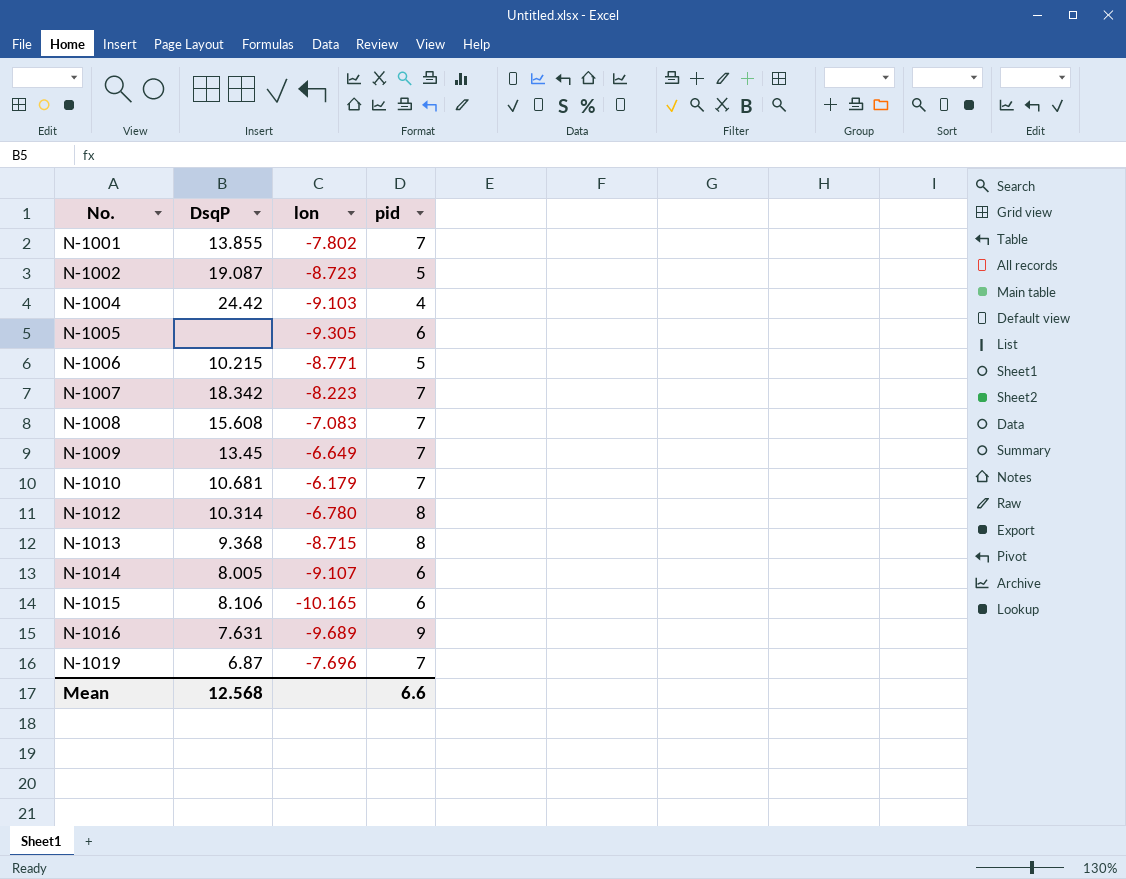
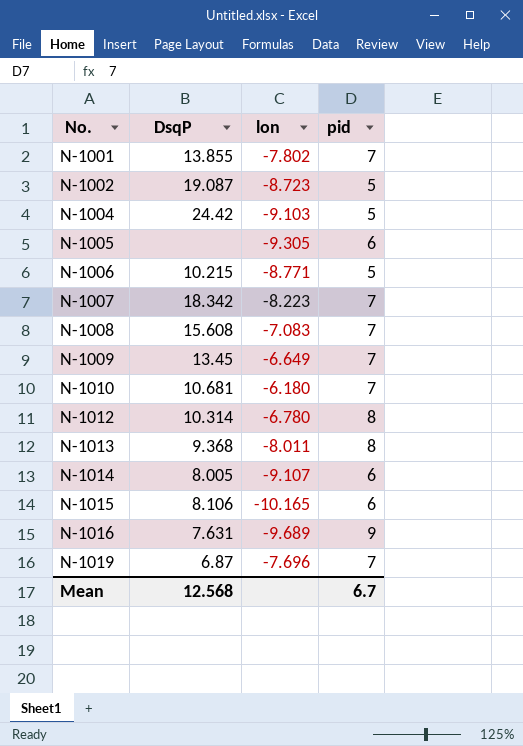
N-1004 | pid: 4 -> 5
N-1010 | lon: -6.179 -> -6.180
N-1013 | lon: -8.715 -> -8.011
Mean | pid: 6.6 -> 6.7

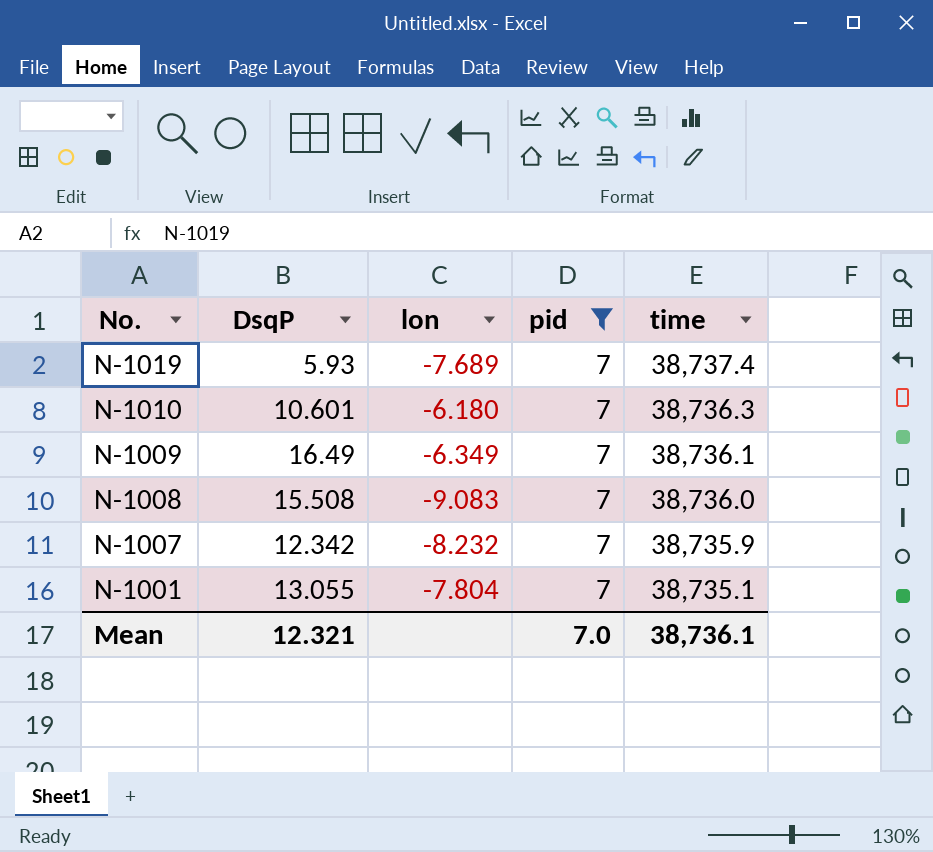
filter: none -> pid = 7
row order: No. ascending -> No. descending
column time | position: none -> 5
N-1019 | DsqP: 6.87 -> 5.93
N-1019 | lon: -7.696 -> -7.689
N-1010 | DsqP: 10.681 -> 10.601
N-1009 | DsqP: 13.45 -> 16.49
N-1009 | lon: -6.649 -> -6.349
N-1008 | DsqP: 15.608 -> 15.508
N-1008 | lon: -7.083 -> -9.083
N-1007 | DsqP: 18.342 -> 12.342
N-1007 | lon: -8.223 -> -8.232
N-1001 | DsqP: 13.855 -> 13.055
N-1001 | lon: -7.802 -> -7.804
Mean | DsqP: 12.568 -> 12.321
Mean | pid: 6.7 -> 7.0

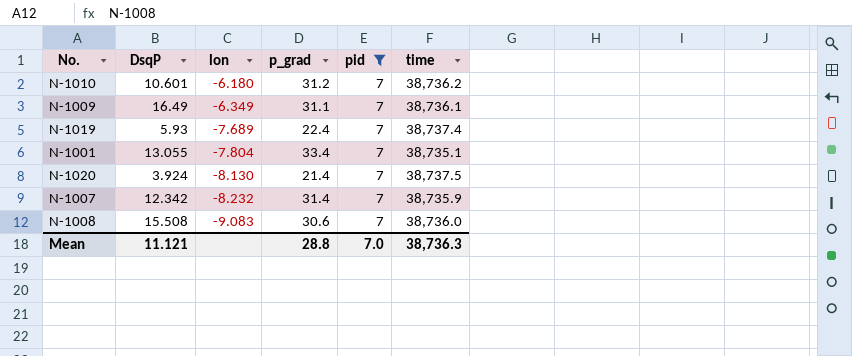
row order: No. descending -> lon descending
column p_grad | position: none -> 4
N-1010 | time: 38,736.3 -> 38,736.2
row N-1020: none -> 3.924 | -8.130 | 21.4 | 7 | 38,737.5
Mean | DsqP: 12.321 -> 11.121
Mean | time: 38,736.1 -> 38,736.3

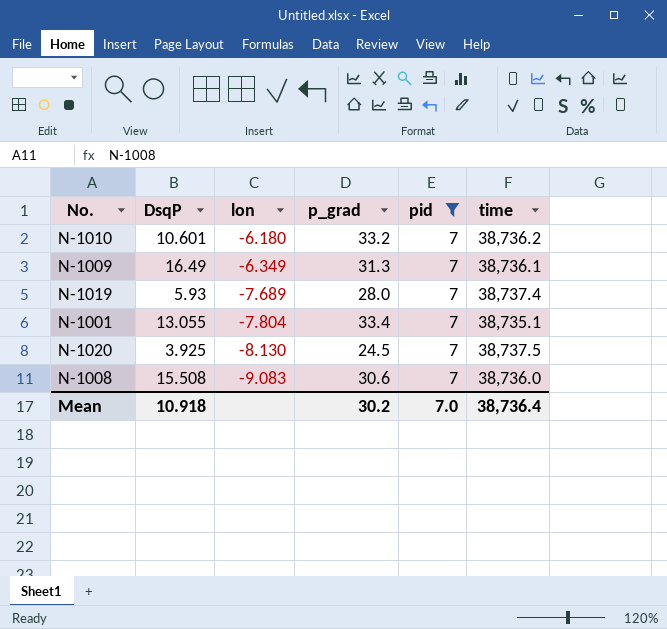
row N-1007: 12.342 | -8.232 | 31.4 | 7 | 38,735.9 -> none
N-1010 | p_grad: 31.2 -> 33.2
N-1009 | p_grad: 31.1 -> 31.3
N-1019 | p_grad: 22.4 -> 28.0
N-1020 | DsqP: 3.924 -> 3.925
N-1020 | p_grad: 21.4 -> 24.5
Mean | DsqP: 11.121 -> 10.918
Mean | p_grad: 28.8 -> 30.2
Mean | time: 38,736.3 -> 38,736.4

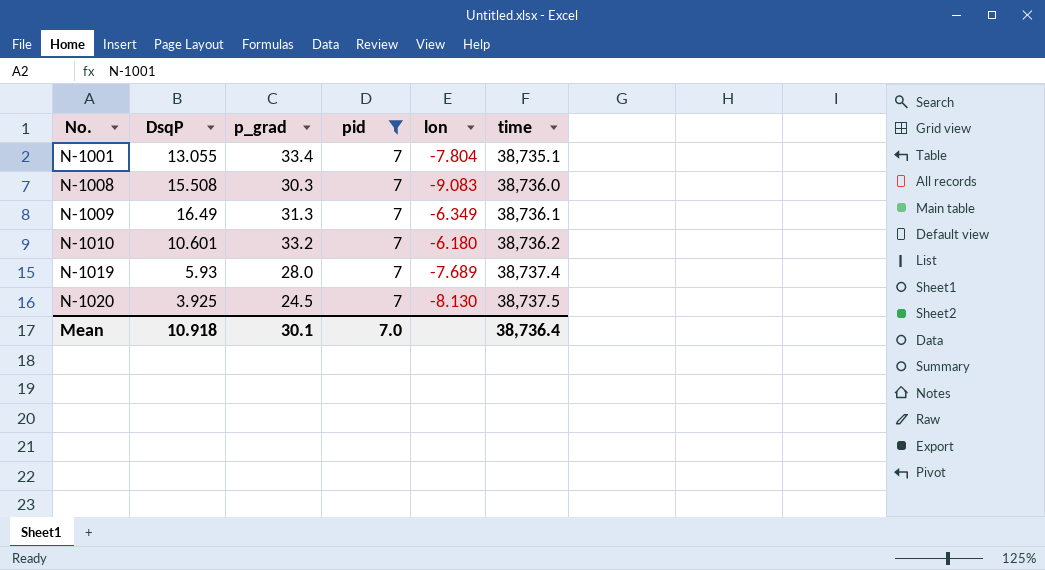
row order: lon descending -> No. ascending
column lon | position: 3 -> 5
N-1008 | p_grad: 30.6 -> 30.3
Mean | p_grad: 30.2 -> 30.1

